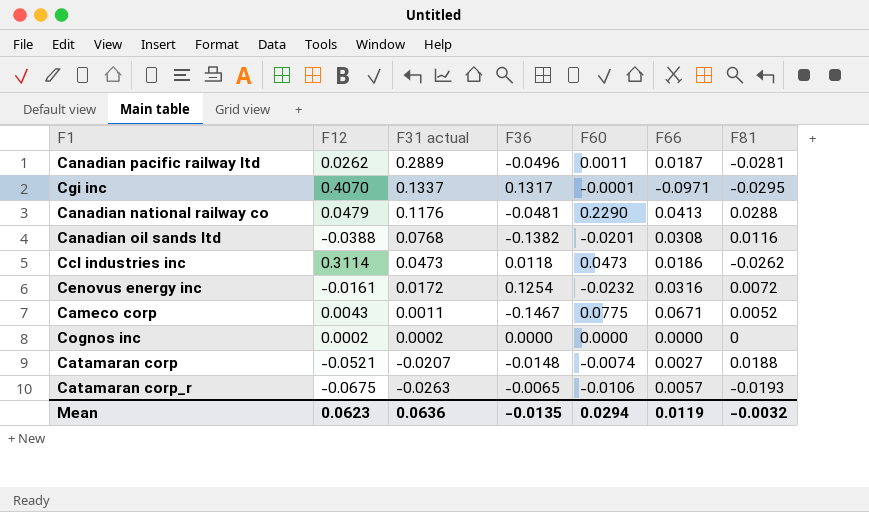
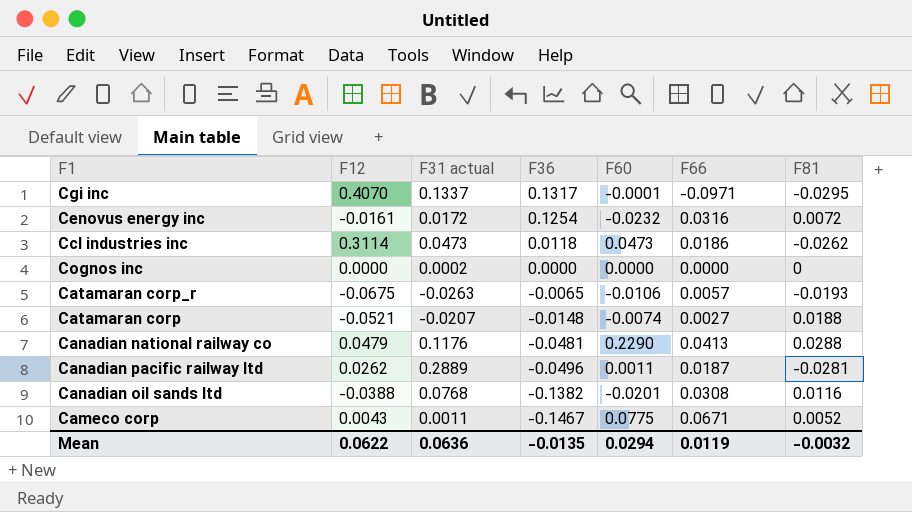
row order: F31 actual descending -> F36 descending
Cognos inc | F12: 0.0002 -> 0.0000
Mean | F12: 0.0623 -> 0.0622

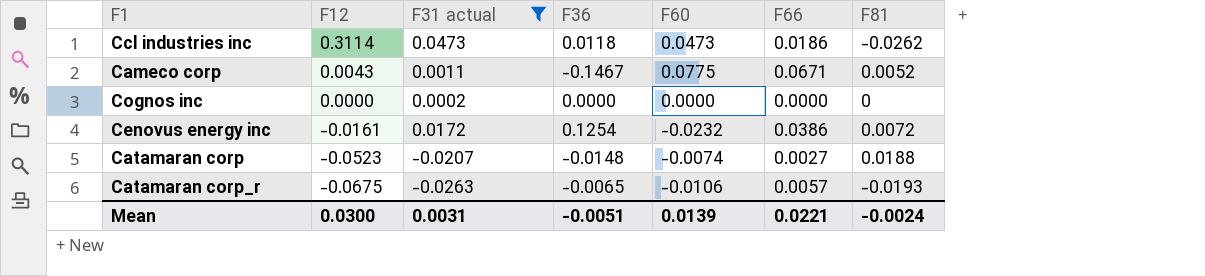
filter: none -> F31 actual <= 0.0473
row order: F36 descending -> F12 descending
Cenovus energy inc | F66: 0.0316 -> 0.0386
Catamaran corp | F12: -0.0521 -> -0.0523
Mean | F12: 0.0622 -> 0.0300
Mean | F31 actual: 0.0636 -> 0.0031
Mean | F36: -0.0135 -> -0.0051
Mean | F60: 0.0294 -> 0.0139
Mean | F66: 0.0119 -> 0.0221
Mean | F81: -0.0032 -> -0.0024

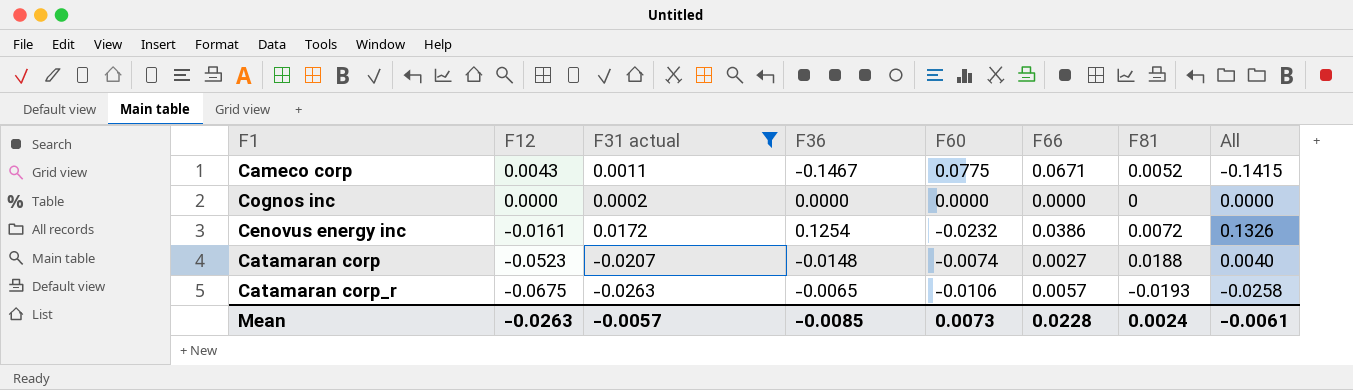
column All | formula: none -> [F36] + [F81]
row Ccl industries inc: 0.3114 | 0.0473 | 0.0118 | 0.0473 | 0.0186 | -0.0262 -> none
Mean | F12: 0.0300 -> -0.0263
Mean | F31 actual: 0.0031 -> -0.0057
Mean | F36: -0.0051 -> -0.0085
Mean | F60: 0.0139 -> 0.0073
Mean | F66: 0.0221 -> 0.0228
Mean | F81: -0.0024 -> 0.0024

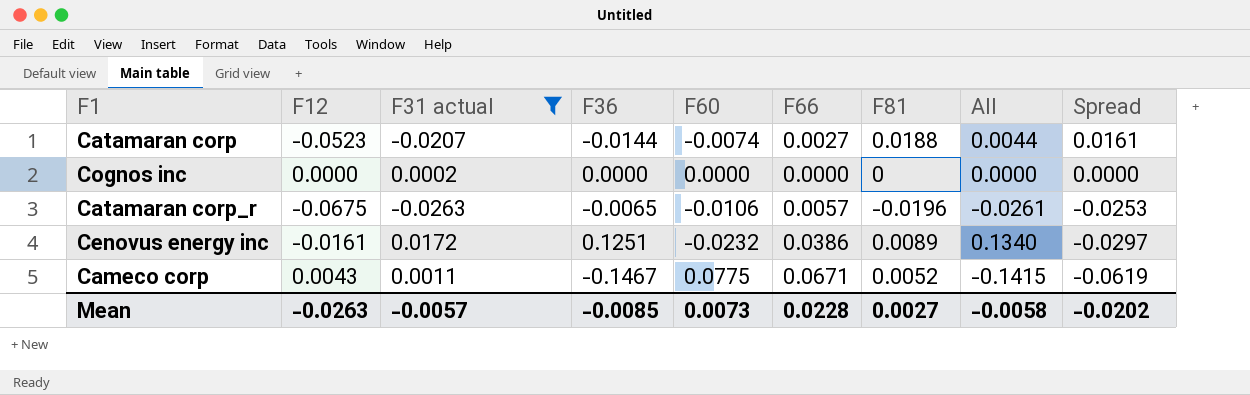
row order: F12 descending -> Spread descending
column Spread | formula: none -> [F81] - [F66]
Catamaran corp | F36: -0.0148 -> -0.0144
Catamaran corp | All: 0.0040 -> 0.0044
Catamaran corp_r | F81: -0.0193 -> -0.0196
Catamaran corp_r | All: -0.0258 -> -0.0261
Cenovus energy inc | F36: 0.1254 -> 0.1251
Cenovus energy inc | F81: 0.0072 -> 0.0089
Cenovus energy inc | All: 0.1326 -> 0.1340
Mean | F81: 0.0024 -> 0.0027
Mean | All: -0.0061 -> -0.0058

